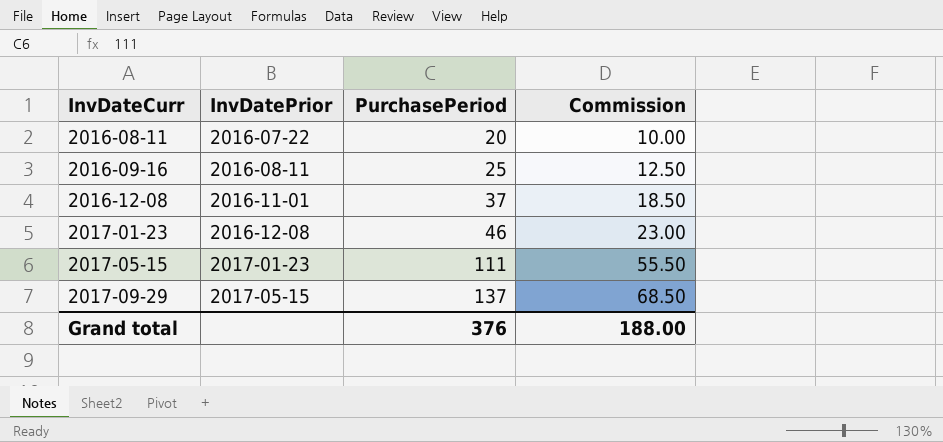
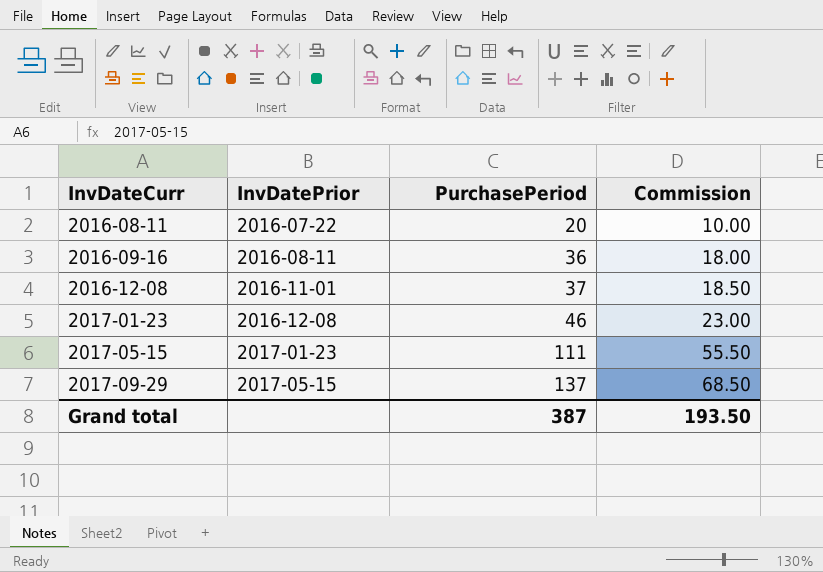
2016-09-16 | PurchasePeriod: 25 -> 36
2016-09-16 | Commission: 12.50 -> 18.00
Grand total | PurchasePeriod: 376 -> 387
Grand total | Commission: 188.00 -> 193.50

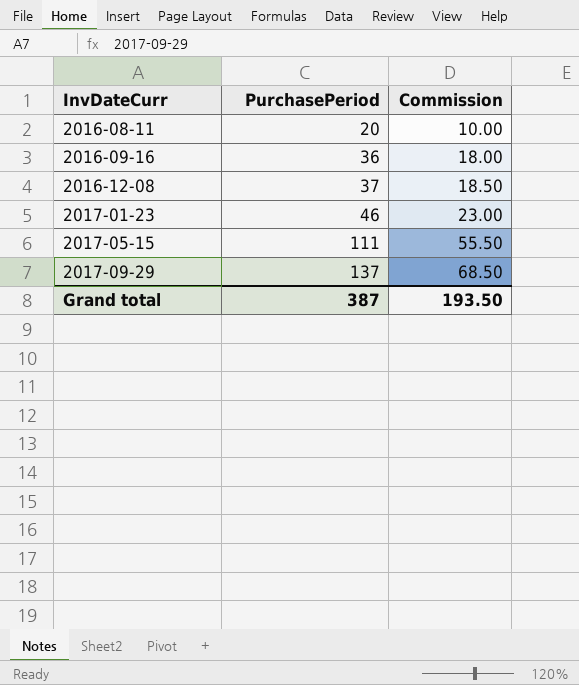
column InvDatePrior | position: 2 -> none

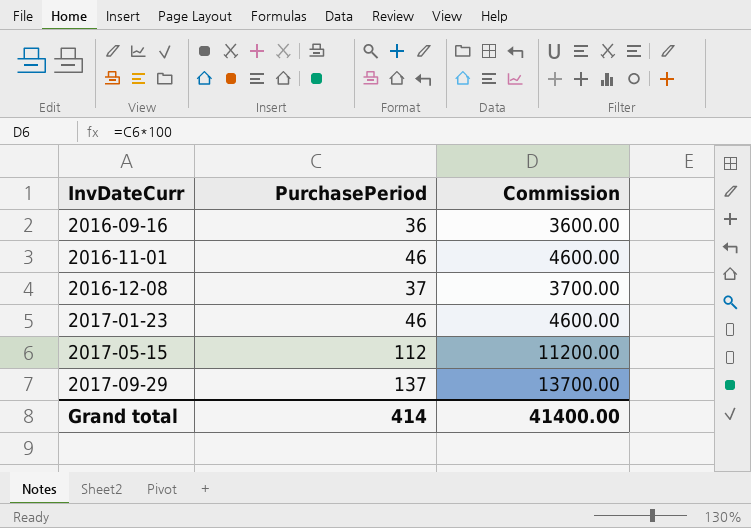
column Commission | formula: [PurchasePeriod] * 0.5 -> [PurchasePeriod] * 100
row 2016-08-11: 20 | 10.00 -> none
row 2016-11-01: none -> 46 | 4600.00
2017-05-15 | PurchasePeriod: 111 -> 112
Grand total | PurchasePeriod: 387 -> 414
Grand total | Commission: 193.50 -> 41400.00

